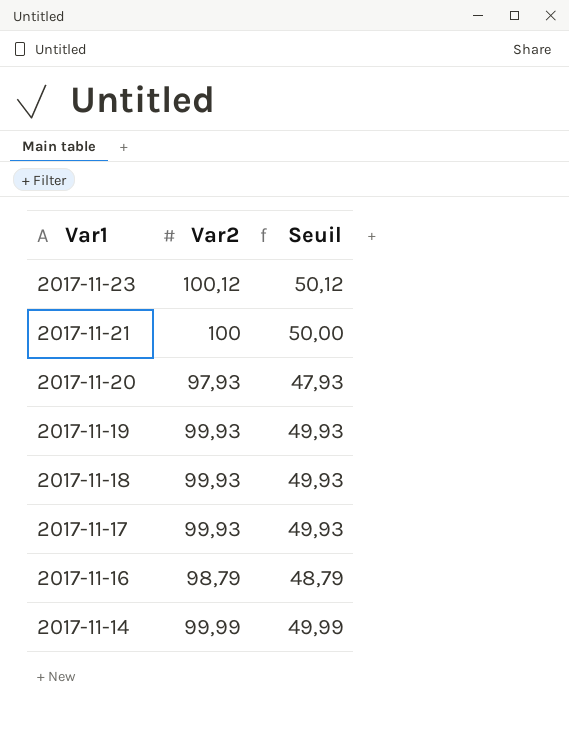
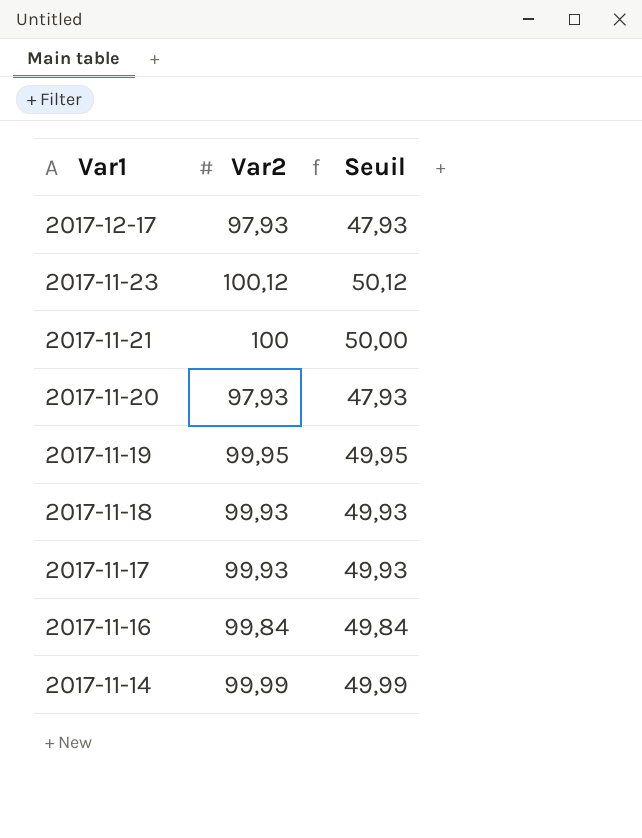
row 2017-12-17: none -> 97,93 | 47,93
2017-11-19 | Var2: 99,93 -> 99,95
2017-11-19 | Seuil: 49,93 -> 49,95
2017-11-16 | Var2: 98,79 -> 99,84
2017-11-16 | Seuil: 48,79 -> 49,84

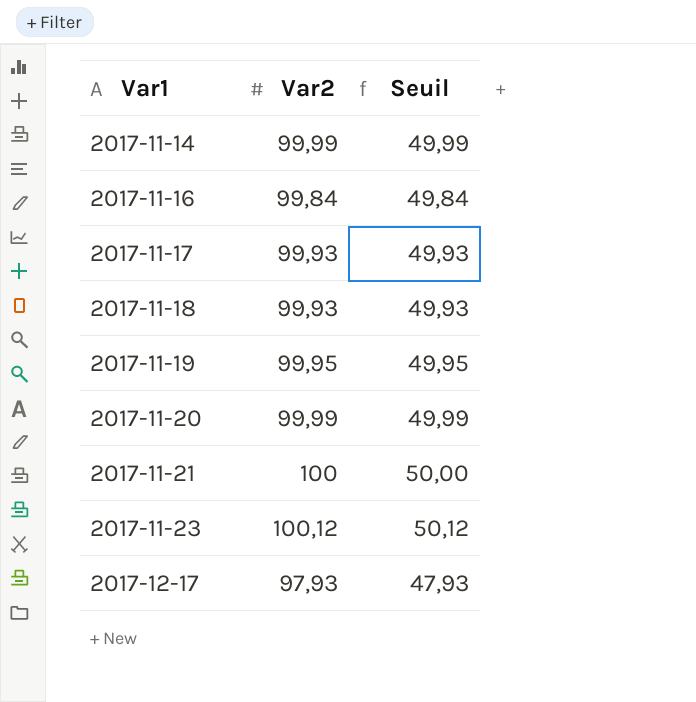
row order: Var1 descending -> Var1 ascending
2017-11-20 | Var2: 97,93 -> 99,99
2017-11-20 | Seuil: 47,93 -> 49,99

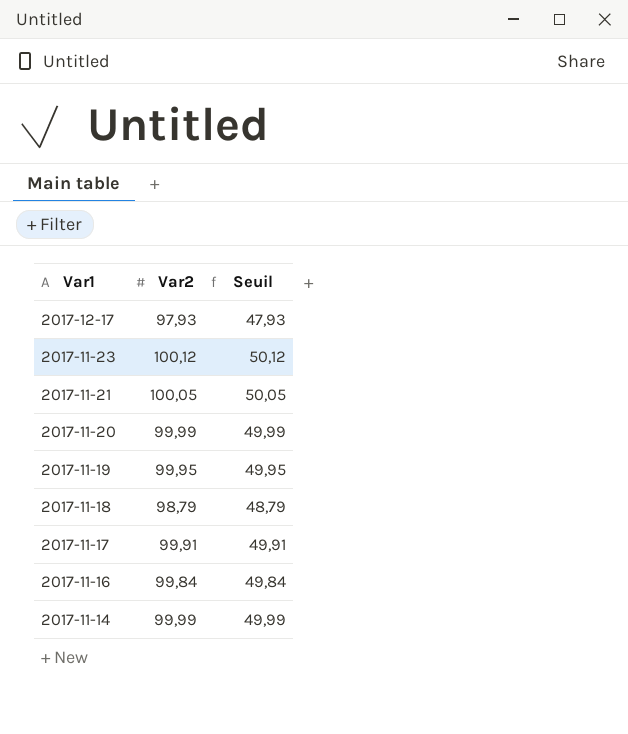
row order: Var1 ascending -> Var1 descending
2017-11-21 | Var2: 100 -> 100,05
2017-11-21 | Seuil: 50,00 -> 50,05
2017-11-18 | Var2: 99,93 -> 98,79
2017-11-18 | Seuil: 49,93 -> 48,79
2017-11-17 | Var2: 99,93 -> 99,91
2017-11-17 | Seuil: 49,93 -> 49,91

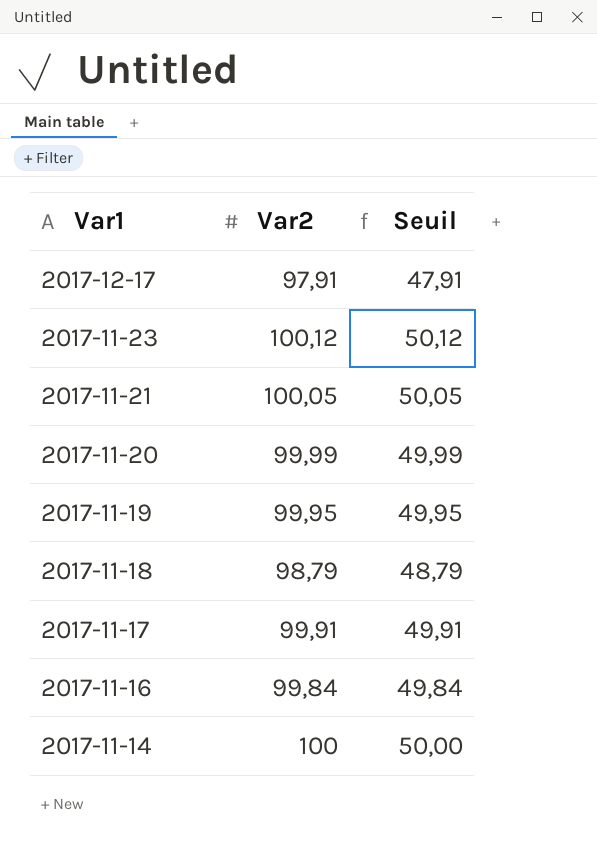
2017-12-17 | Var2: 97,93 -> 97,91
2017-12-17 | Seuil: 47,93 -> 47,91
2017-11-14 | Var2: 99,99 -> 100
2017-11-14 | Seuil: 49,99 -> 50,00

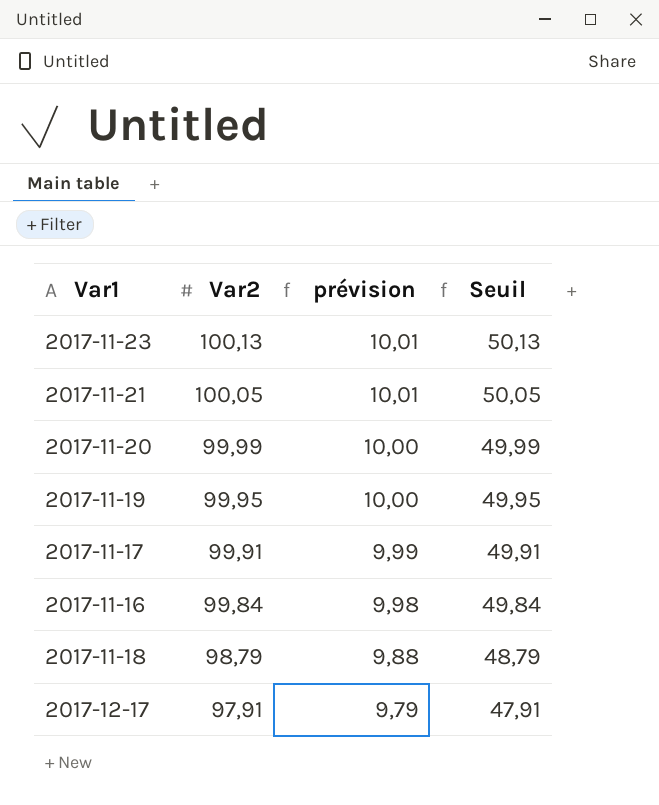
row order: Var1 descending -> Var2 descending
column prévision | formula: none -> [Var2] * 0,1
row 2017-11-14: 100 | 50,00 -> none
2017-11-23 | Var2: 100,12 -> 100,13
2017-11-23 | Seuil: 50,12 -> 50,13

